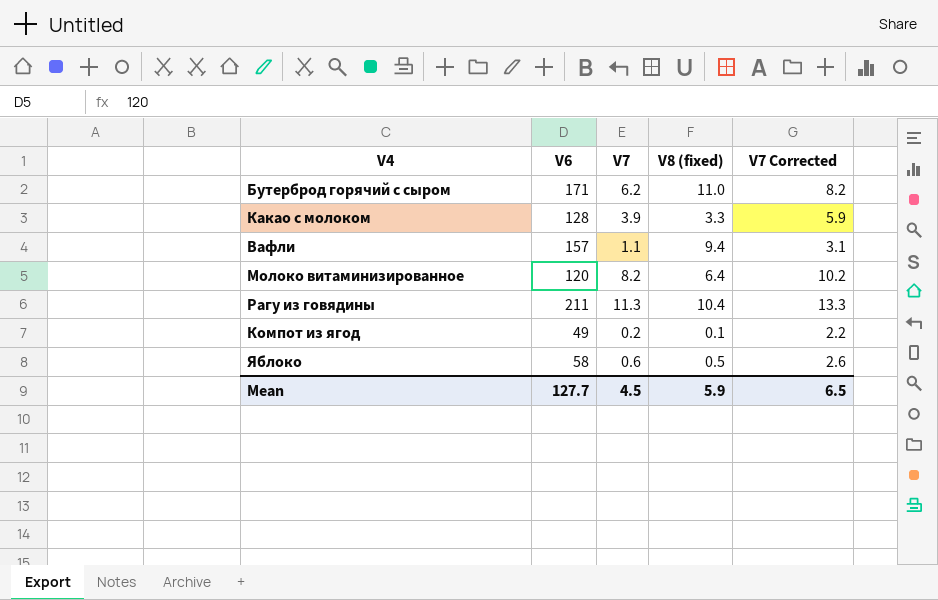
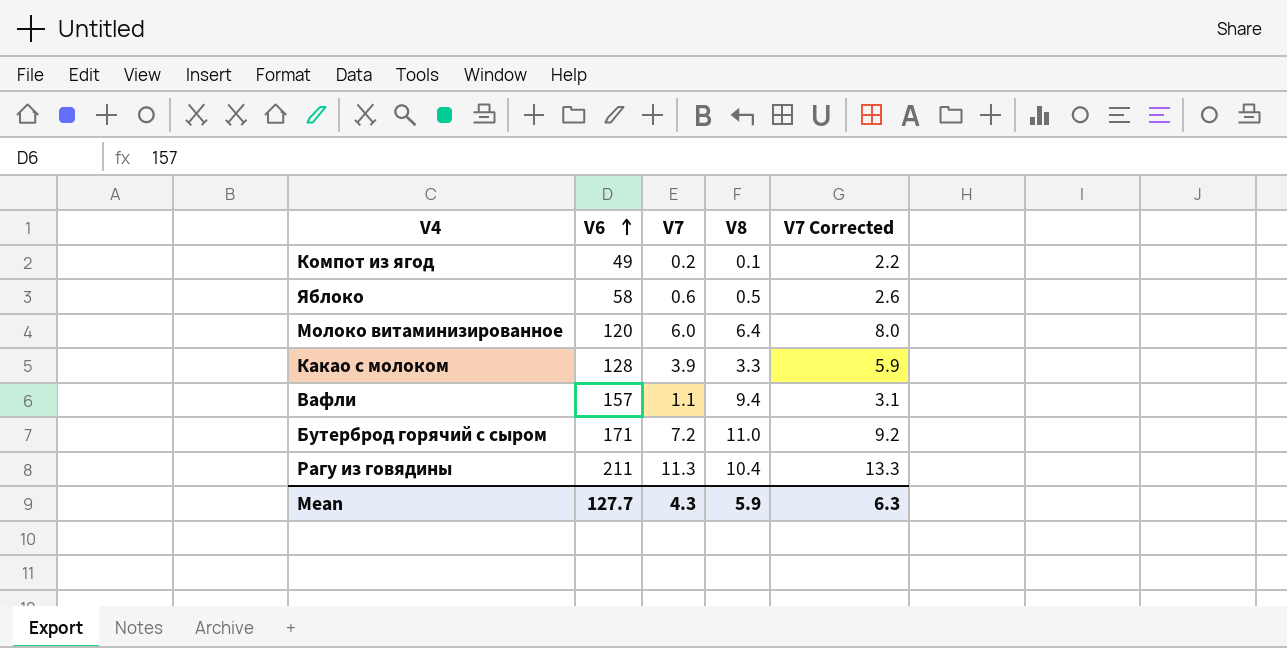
row order: none -> V6 ascending
column name: V8 (fixed) -> V8
Молоко витаминизированное | V7: 8.2 -> 6.0
Молоко витаминизированное | V7 Corrected: 10.2 -> 8.0
Бутерброд горячий с сыром | V7: 6.2 -> 7.2
Бутерброд горячий с сыром | V7 Corrected: 8.2 -> 9.2
Mean | V7: 4.5 -> 4.3
Mean | V7 Corrected: 6.5 -> 6.3

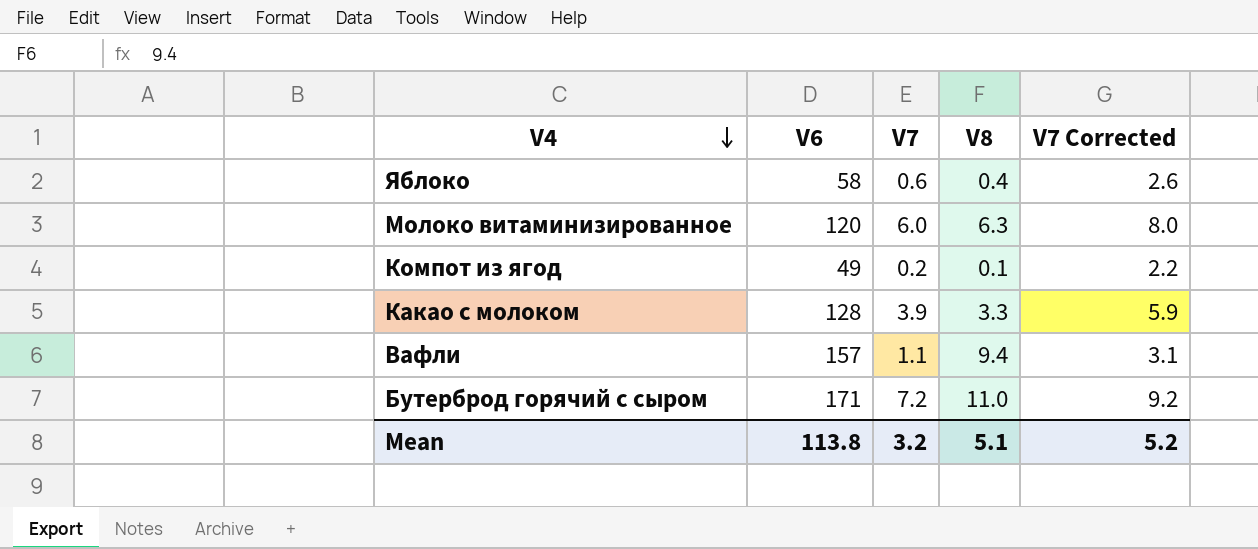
row order: V6 ascending -> V4 descending
row Рагу из говядины: 211 | 11.3 | 10.4 | 13.3 -> none
Яблоко | V8: 0.5 -> 0.4
Молоко витаминизированное | V8: 6.4 -> 6.3
Mean | V6: 127.7 -> 113.8
Mean | V7: 4.3 -> 3.2
Mean | V8: 5.9 -> 5.1
Mean | V7 Corrected: 6.3 -> 5.2

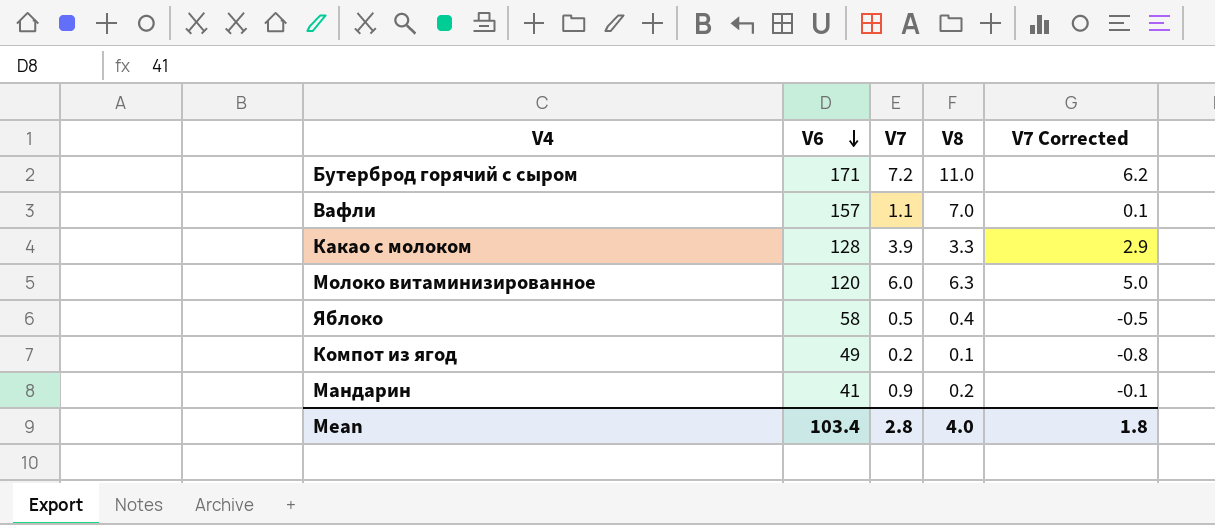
row order: V4 descending -> V6 descending
column V7 Corrected | formula: [V7] + 2 -> [V7] - 1
Вафли | V8: 9.4 -> 7.0
Яблоко | V7: 0.6 -> 0.5
row Мандарин: none -> 41 | 0.9 | 0.2 | -0.1
Mean | V6: 113.8 -> 103.4
Mean | V7: 3.2 -> 2.8
Mean | V8: 5.1 -> 4.0
Mean | V7 Corrected: 5.2 -> 1.8

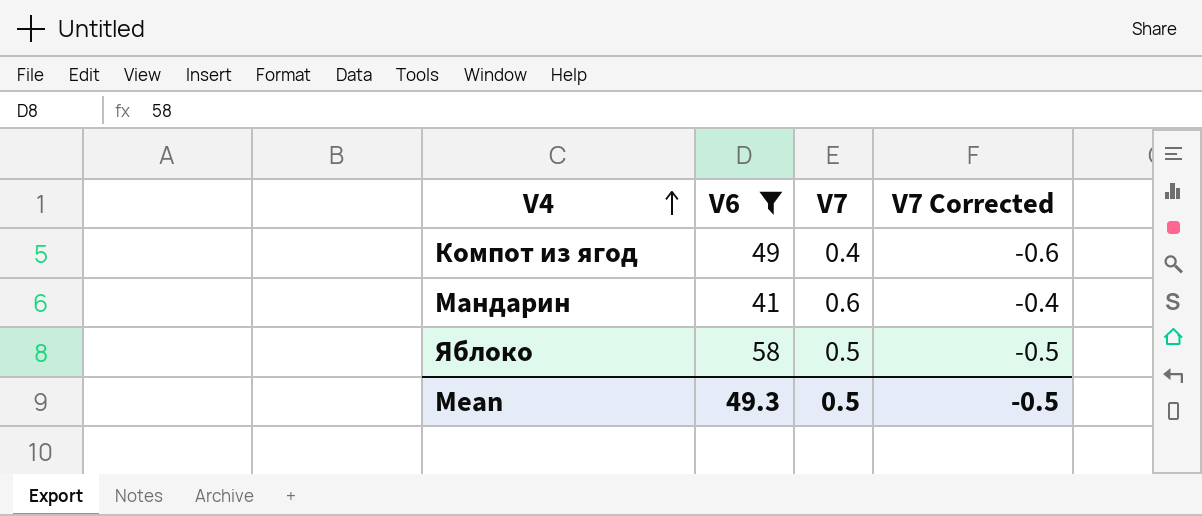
filter: none -> V6 <= 58
row order: V6 descending -> V4 ascending
column V8 | position: 4 -> none
Компот из ягод | V7: 0.2 -> 0.4
Компот из ягод | V7 Corrected: -0.8 -> -0.6
Мандарин | V7: 0.9 -> 0.6
Мандарин | V7 Corrected: -0.1 -> -0.4
Mean | V6: 103.4 -> 49.3
Mean | V7: 2.8 -> 0.5
Mean | V7 Corrected: 1.8 -> -0.5

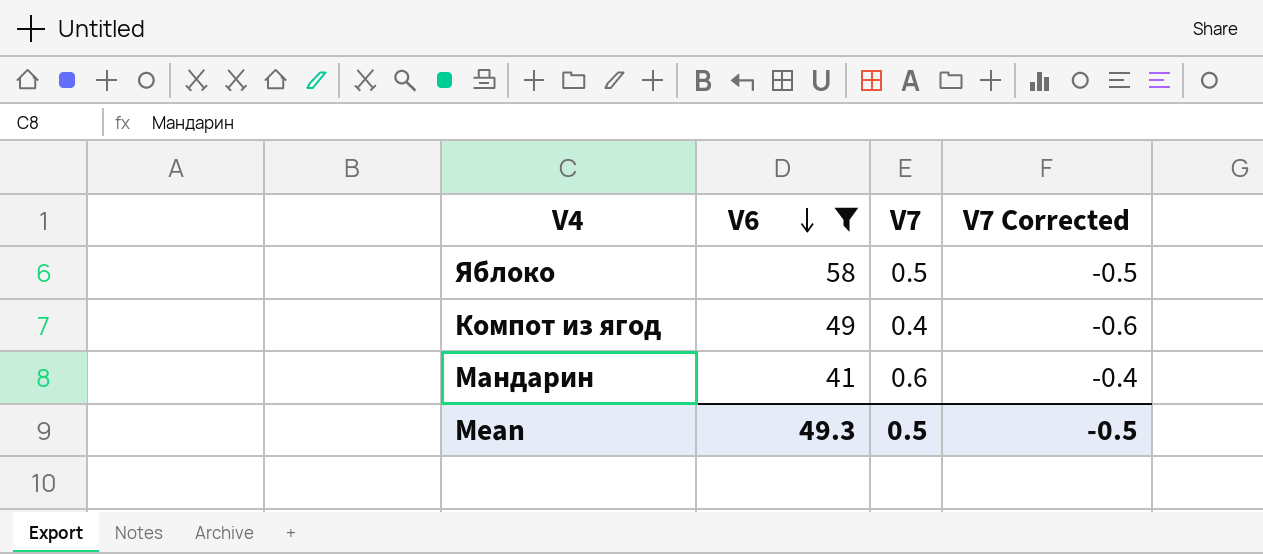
row order: V4 ascending -> V6 descending

